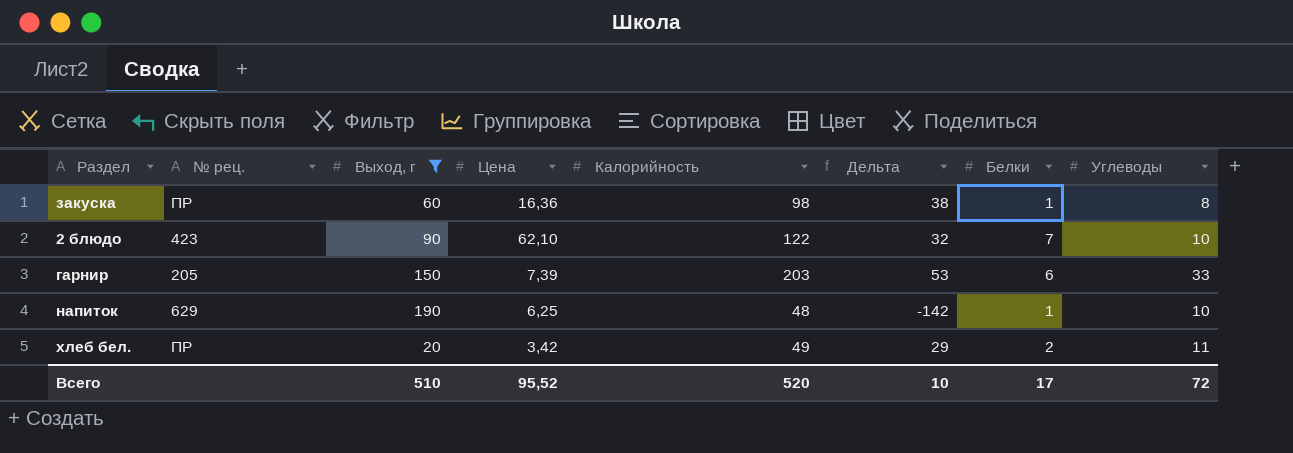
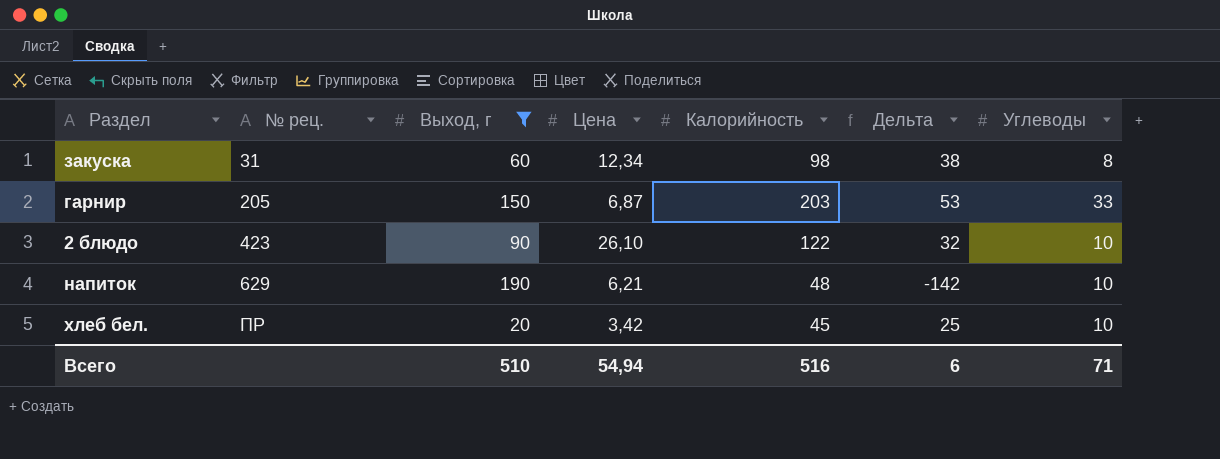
row order: none -> № рец. ascending
column Белки | position: 7 -> none
закуска | № рец.: ПР -> 31
закуска | Цена: 16,36 -> 12,34
гарнир | Цена: 7,39 -> 6,87
2 блюдо | Цена: 62,10 -> 26,10
напиток | Цена: 6,25 -> 6,21
хлеб бел. | Калорийность: 49 -> 45
хлеб бел. | Дельта: 29 -> 25
хлеб бел. | Углеводы: 11 -> 10
Всего | Цена: 95,52 -> 54,94
Всего | Калорийность: 520 -> 516
Всего | Дельта: 10 -> 6
Всего | Углеводы: 72 -> 71

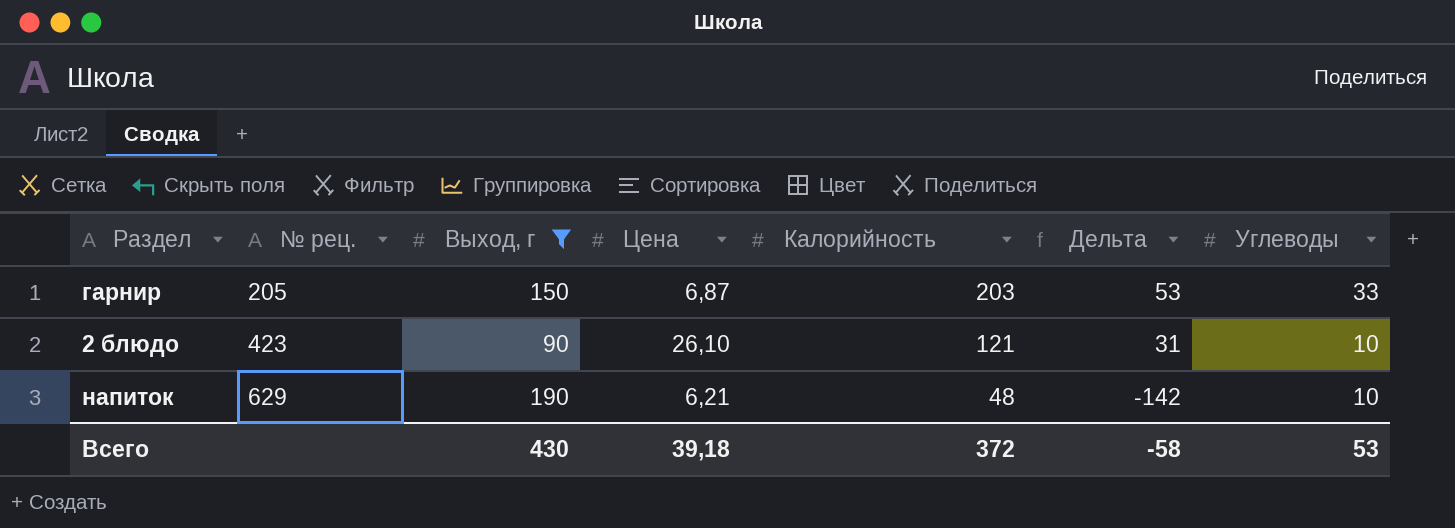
row закуска: 31 | 60 | 12,34 | 98 | 38 | 8 -> none
row хлеб бел.: ПР | 20 | 3,42 | 45 | 25 | 10 -> none
2 блюдо | Калорийность: 122 -> 121
2 блюдо | Дельта: 32 -> 31
Всего | Выход, г: 510 -> 430
Всего | Цена: 54,94 -> 39,18
Всего | Калорийность: 516 -> 372
Всего | Дельта: 6 -> -58
Всего | Углеводы: 71 -> 53

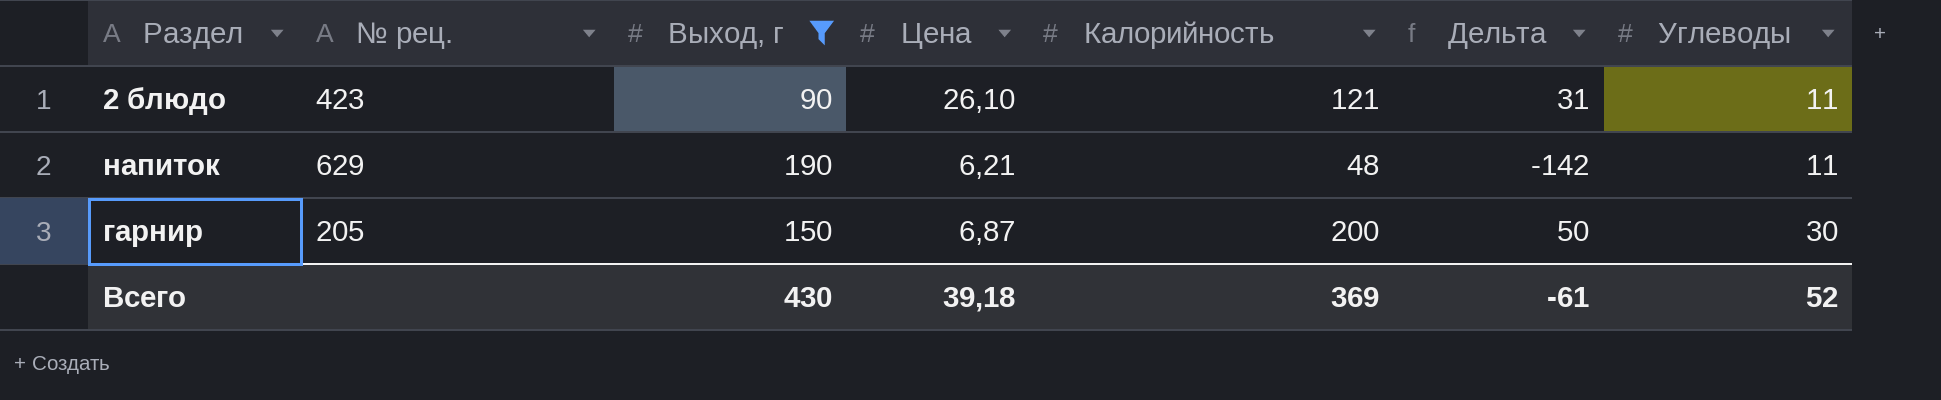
row order: № рец. ascending -> Углеводы ascending
2 блюдо | Углеводы: 10 -> 11
напиток | Углеводы: 10 -> 11
гарнир | Калорийность: 203 -> 200
гарнир | Дельта: 53 -> 50
гарнир | Углеводы: 33 -> 30
Всего | Калорийность: 372 -> 369
Всего | Дельта: -58 -> -61
Всего | Углеводы: 53 -> 52

